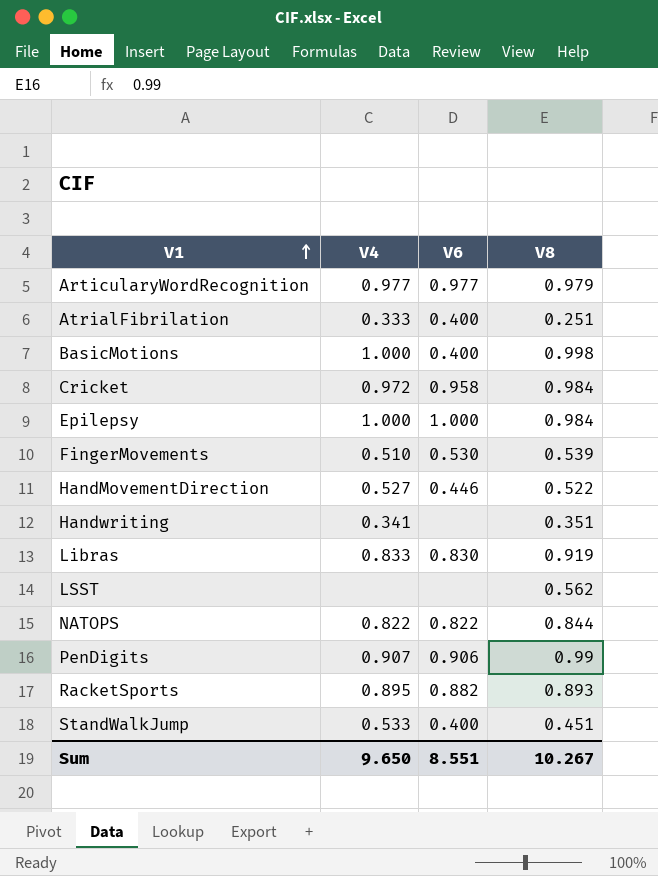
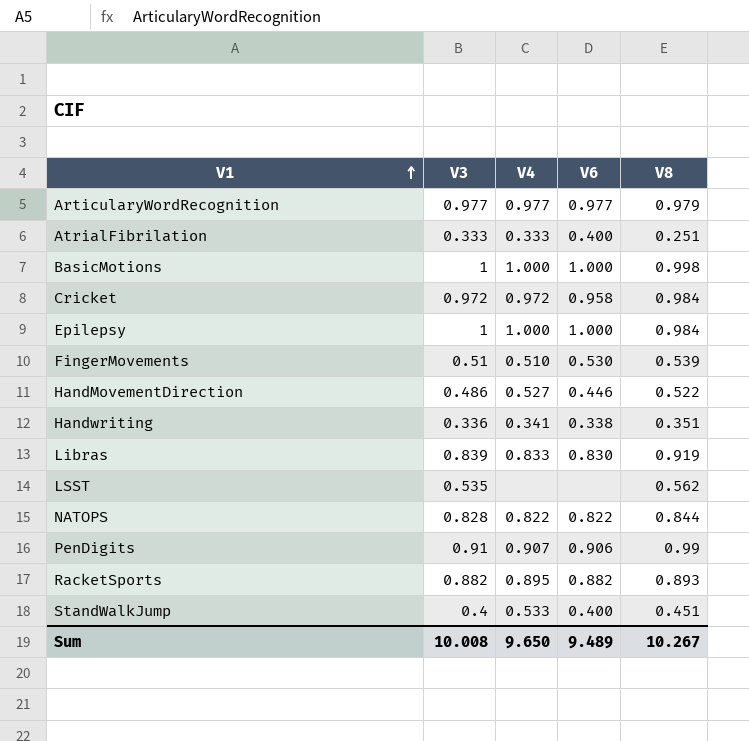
column V3 | position: none -> 2
BasicMotions | V6: 0.400 -> 1.000
Handwriting | V6: none -> 0.338
Sum | V6: 8.551 -> 9.489

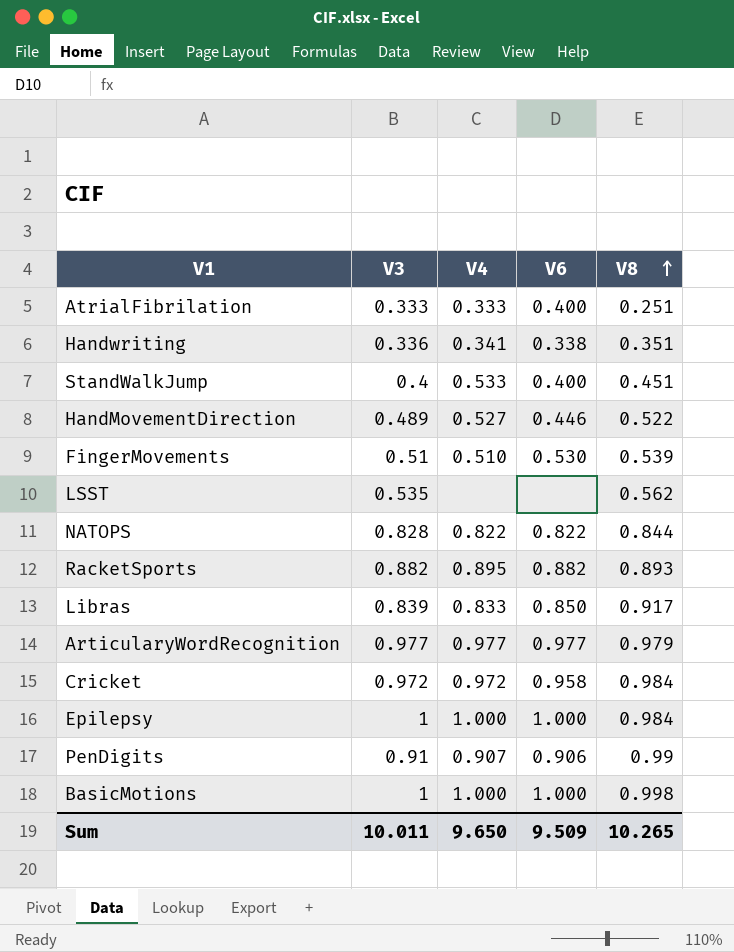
row order: V1 ascending -> V8 ascending
HandMovementDirection | V3: 0.486 -> 0.489
Libras | V6: 0.830 -> 0.850
Libras | V8: 0.919 -> 0.917
Sum | V3: 10.008 -> 10.011
Sum | V6: 9.489 -> 9.509
Sum | V8: 10.267 -> 10.265

